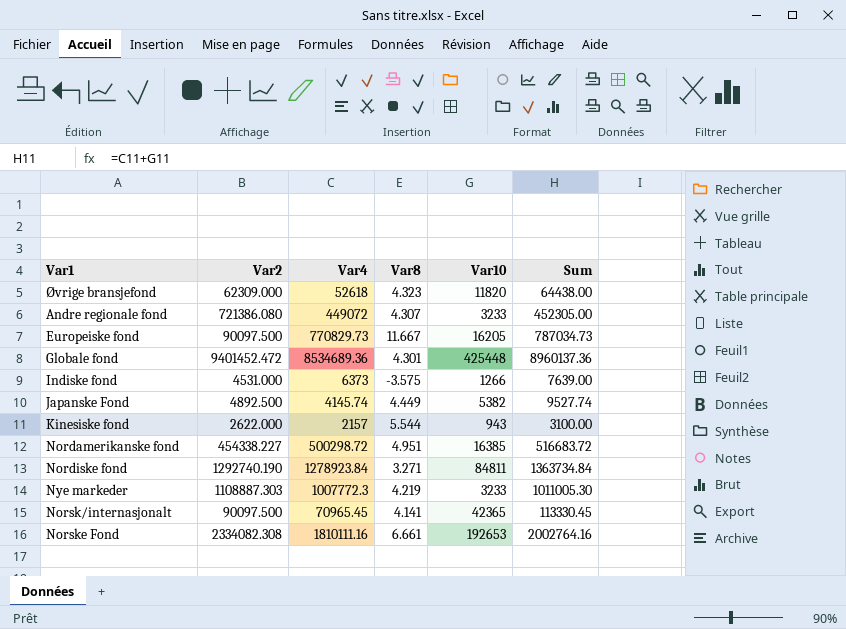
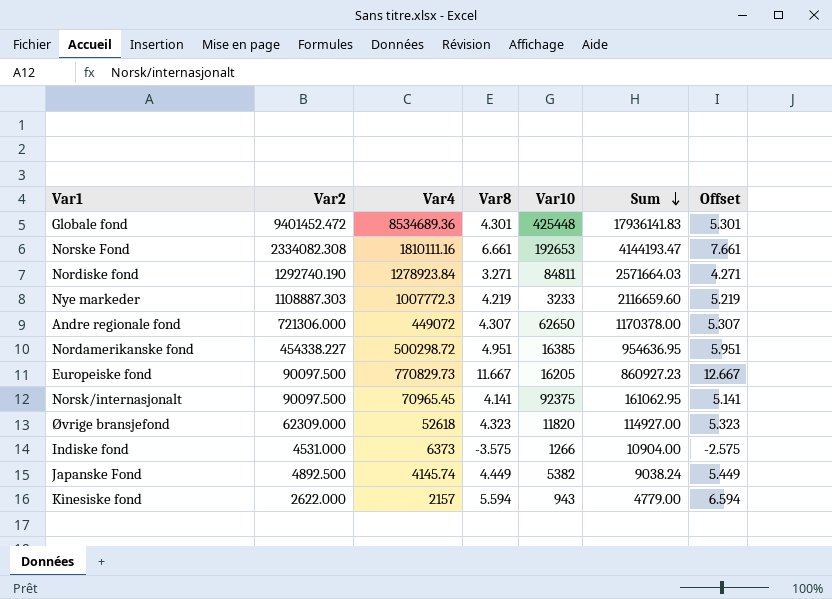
row order: none -> Sum descending
column Sum | formula: [Var4] + [Var10] -> [Var2] + [Var4]
column Offset | formula: none -> [Var8] + 1
Andre regionale fond | Var2: 721386.080 -> 721306.000
Andre regionale fond | Var10: 3233 -> 62650
Norsk/internasjonalt | Var10: 42365 -> 92375
Kinesiske fond | Var8: 5.544 -> 5.594

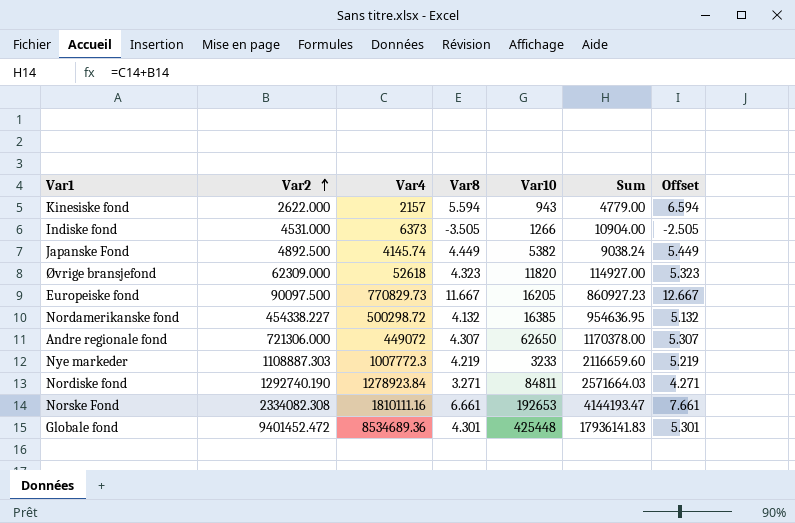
row order: Sum descending -> Var2 ascending
row Norsk/internasjonalt: 90097.500 | 70965.45 | 4.141 | 92375 | 161062.95 | 5.141 -> none
Indiske fond | Var8: -3.575 -> -3.505
Indiske fond | Offset: -2.575 -> -2.505
Nordamerikanske fond | Var8: 4.951 -> 4.132
Nordamerikanske fond | Offset: 5.951 -> 5.132

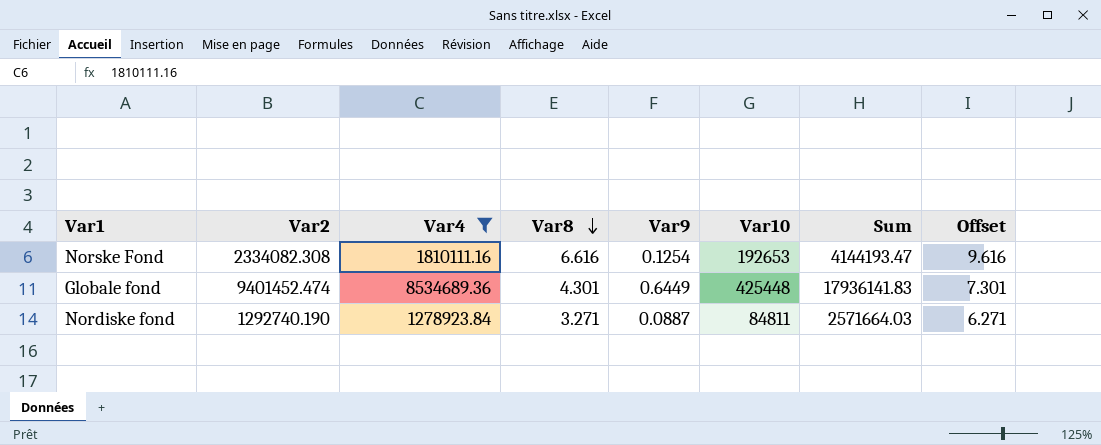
filter: none -> Var4 >= 1278923.84
row order: Var2 ascending -> Var8 descending
column Var9 | position: none -> 5
column Offset | formula: [Var8] + 1 -> [Var8] + 3
Norske Fond | Var8: 6.661 -> 6.616
Globale fond | Var2: 9401452.472 -> 9401452.474

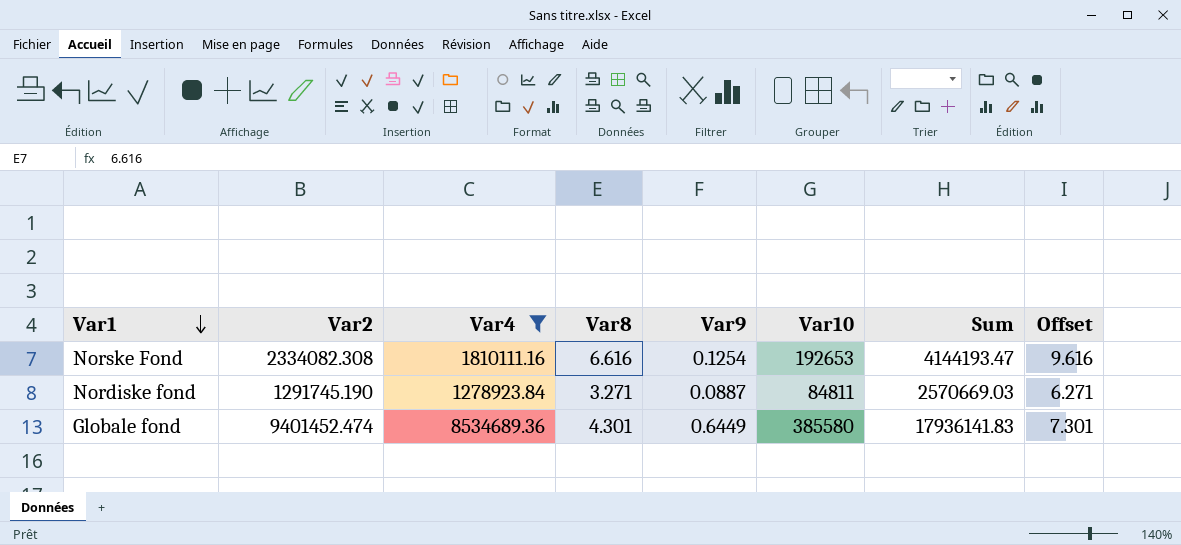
row order: Var8 descending -> Var1 descending
Nordiske fond | Var2: 1292740.190 -> 1291745.190
Nordiske fond | Sum: 2571664.03 -> 2570669.03
Globale fond | Var10: 425448 -> 385580

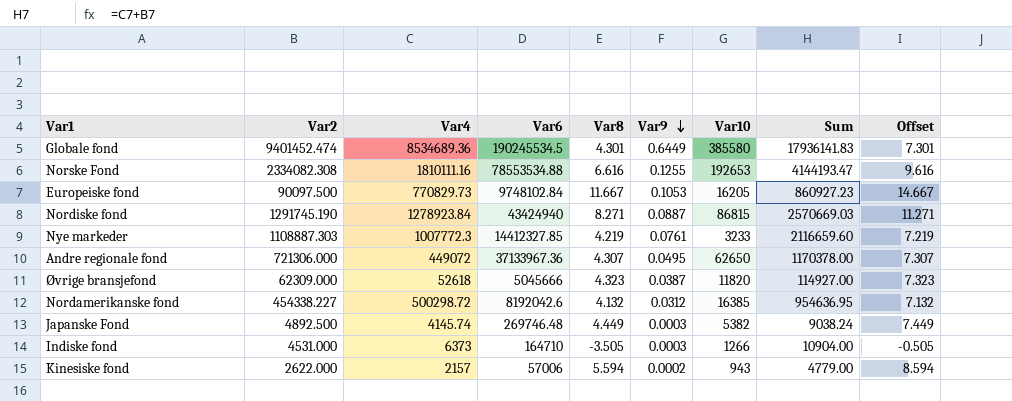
filter: Var4 >= 1278923.84 -> none
row order: Var1 descending -> Var9 descending
column Var6 | position: none -> 4
Norske Fond | Var9: 0.1254 -> 0.1255
Nordiske fond | Var8: 3.271 -> 8.271
Nordiske fond | Var10: 84811 -> 86815
Nordiske fond | Offset: 6.271 -> 11.271

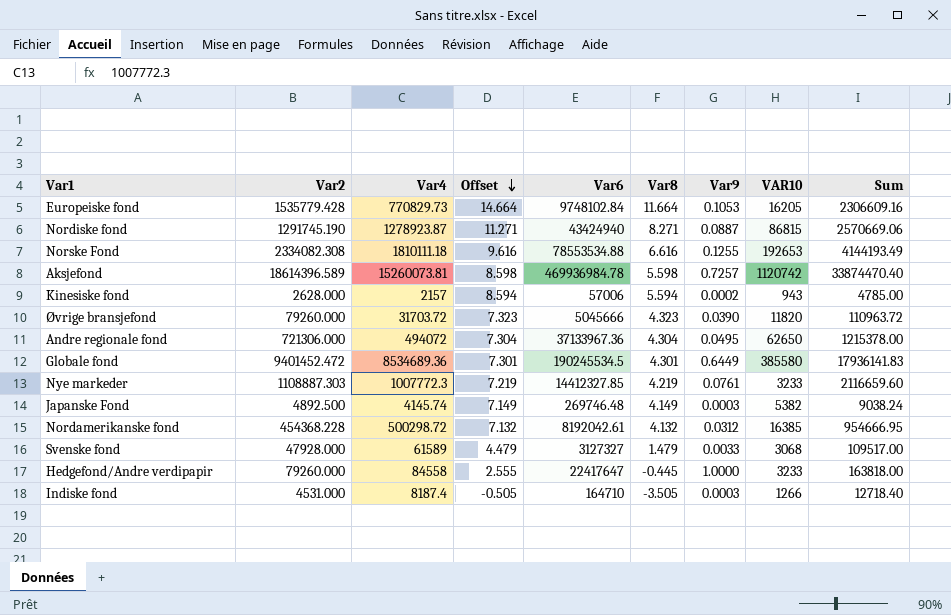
row order: Var9 descending -> Offset descending
column Offset | position: 9 -> 4
column name: Var10 -> VAR10
Europeiske fond | Var2: 90097.500 -> 1535779.428
Europeiske fond | Offset: 14.667 -> 14.664
Europeiske fond | Var8: 11.667 -> 11.664
Europeiske fond | Sum: 860927.23 -> 2306609.16
Nordiske fond | Var4: 1278923.84 -> 1278923.87
Nordiske fond | Sum: 2570669.03 -> 2570669.06
Norske Fond | Var4: 1810111.16 -> 1810111.18
Norske Fond | Sum: 4144193.47 -> 4144193.49
row Aksjefond: none -> 18614396.589 | 15260073.81 | 8.598 | 469936984.78 | 5.598 | 0.7257 | 1120742 | 33874470.40
Kinesiske fond | Var2: 2622.000 -> 2628.000
Kinesiske fond | Sum: 4779.00 -> 4785.00
Øvrige bransjefond | Var2: 62309.000 -> 79260.000
Øvrige bransjefond | Var4: 52618 -> 31703.72
Øvrige bransjefond | Var9: 0.0387 -> 0.0390
Øvrige bransjefond | Sum: 114927.00 -> 110963.72
Andre regionale fond | Var4: 449072 -> 494072
Andre regionale fond | Offset: 7.307 -> 7.304
Andre regionale fond | Var8: 4.307 -> 4.304
Andre regionale fond | Sum: 1170378.00 -> 1215378.00
Globale fond | Var2: 9401452.474 -> 9401452.472
Japanske Fond | Offset: 7.449 -> 7.149
Japanske Fond | Var8: 4.449 -> 4.149
Nordamerikanske fond | Var2: 454338.227 -> 454368.228
Nordamerikanske fond | Var6: 8192042.6 -> 8192042.61
Nordamerikanske fond | Sum: 954636.95 -> 954666.95
row Svenske fond: none -> 47928.000 | 61589 | 4.479 | 3127327 | 1.479 | 0.0033 | 3068 | 109517.00
row Hedgefond/Andre verdipapir: none -> 79260.000 | 84558 | 2.555 | 22417647 | -0.445 | 1.0000 | 3233 | 163818.00
Indiske fond | Var4: 6373 -> 8187.4
Indiske fond | Sum: 10904.00 -> 12718.40

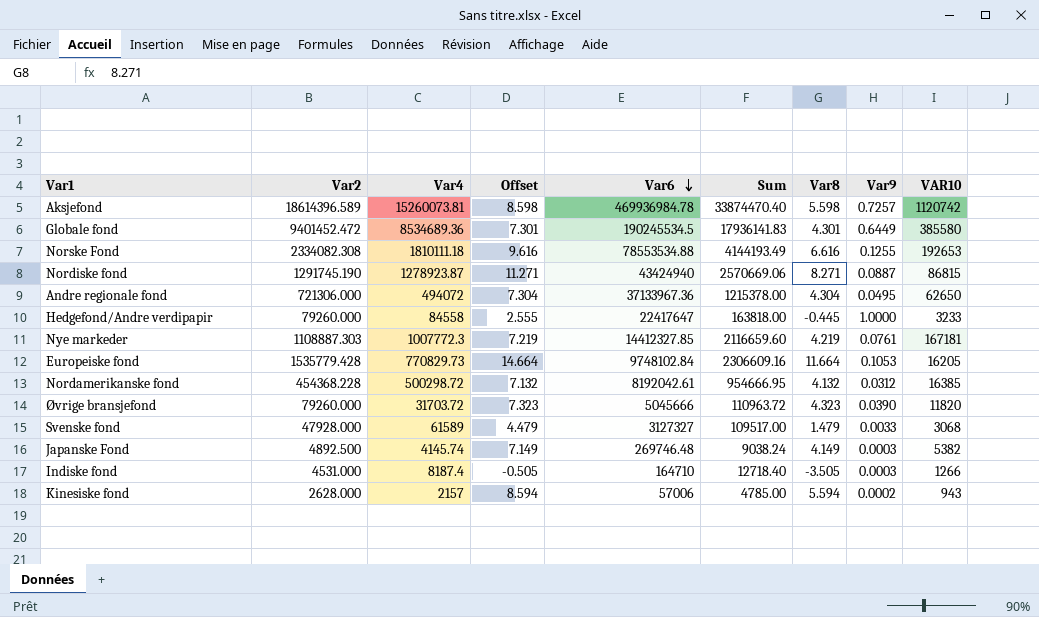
row order: Offset descending -> Var6 descending
column Sum | position: 9 -> 6
Nye markeder | VAR10: 3233 -> 167181

